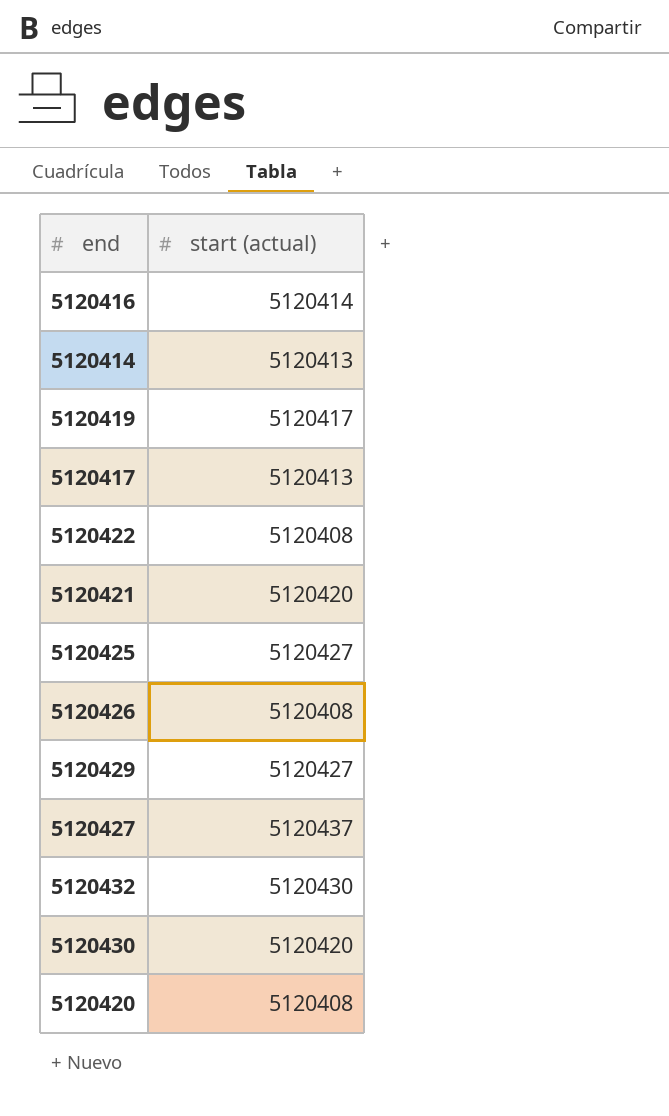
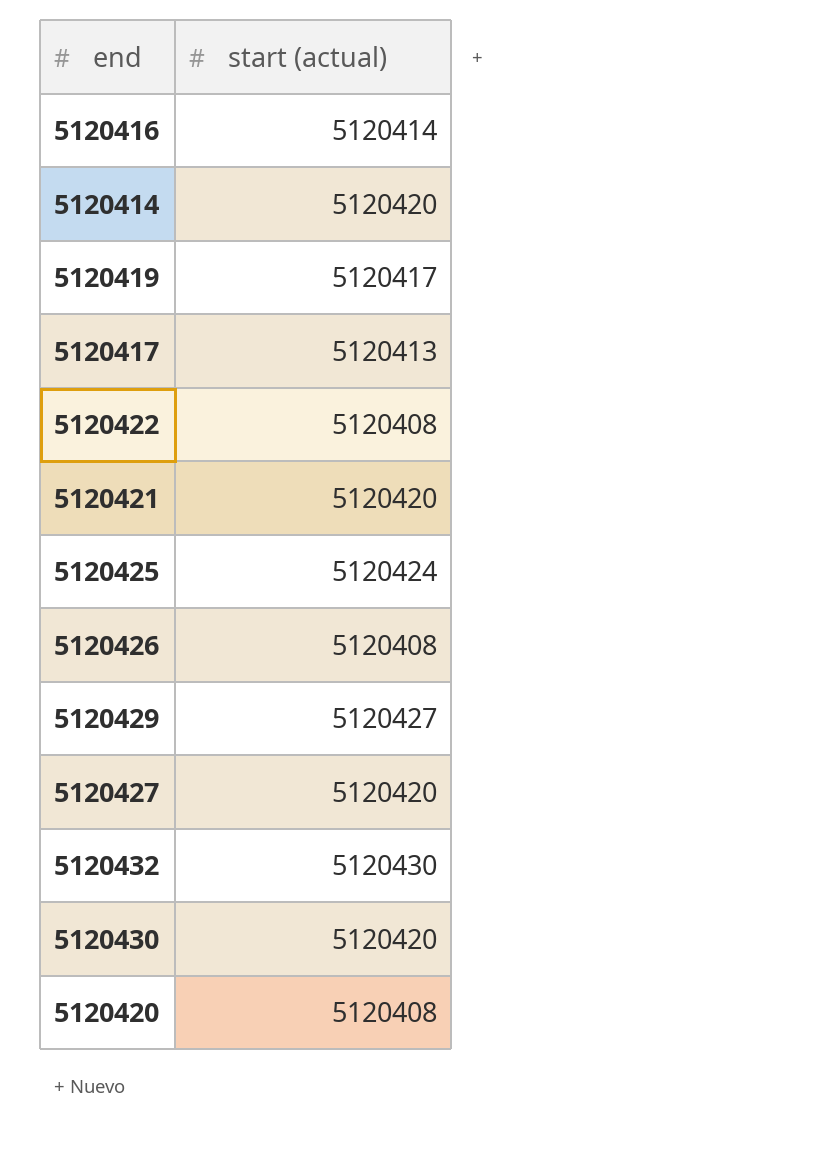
5120414 | start (actual): 5120413 -> 5120420
5120425 | start (actual): 5120427 -> 5120424
5120427 | start (actual): 5120437 -> 5120420

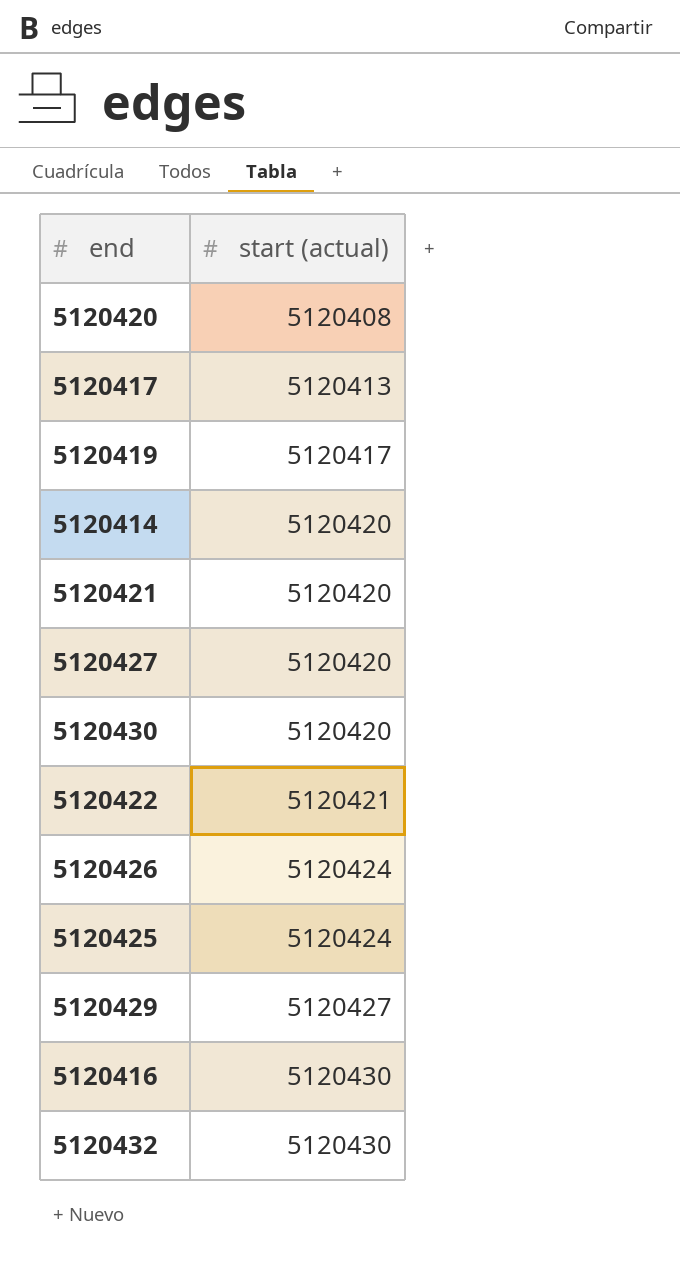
row order: none -> start (actual) ascending
5120422 | start (actual): 5120408 -> 5120421
5120426 | start (actual): 5120408 -> 5120424
5120416 | start (actual): 5120414 -> 5120430

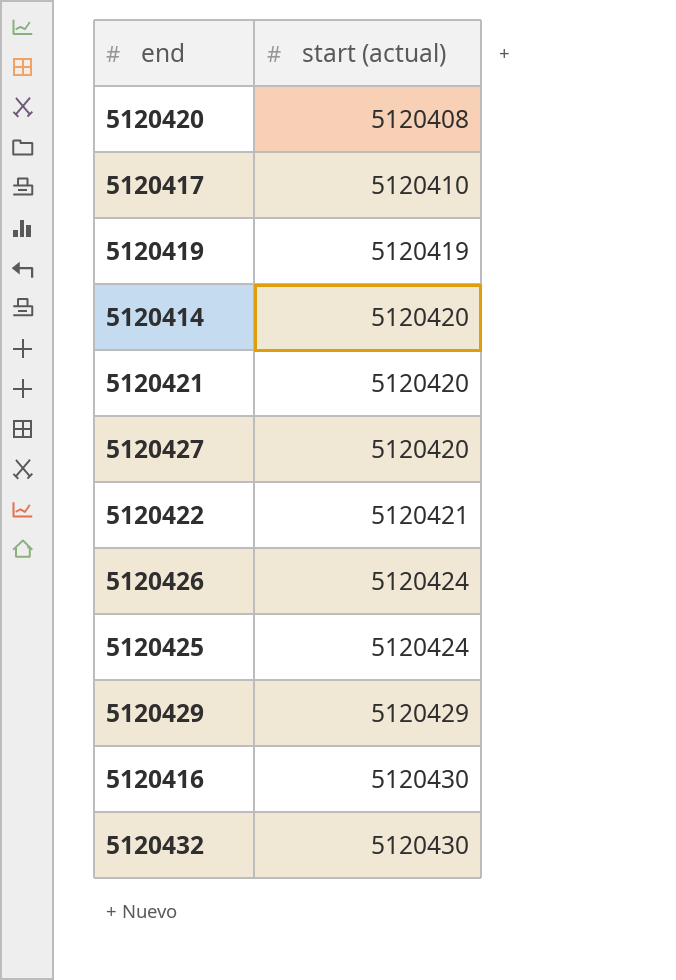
row 5120430: 5120420 -> none
5120417 | start (actual): 5120413 -> 5120410
5120419 | start (actual): 5120417 -> 5120419
5120429 | start (actual): 5120427 -> 5120429

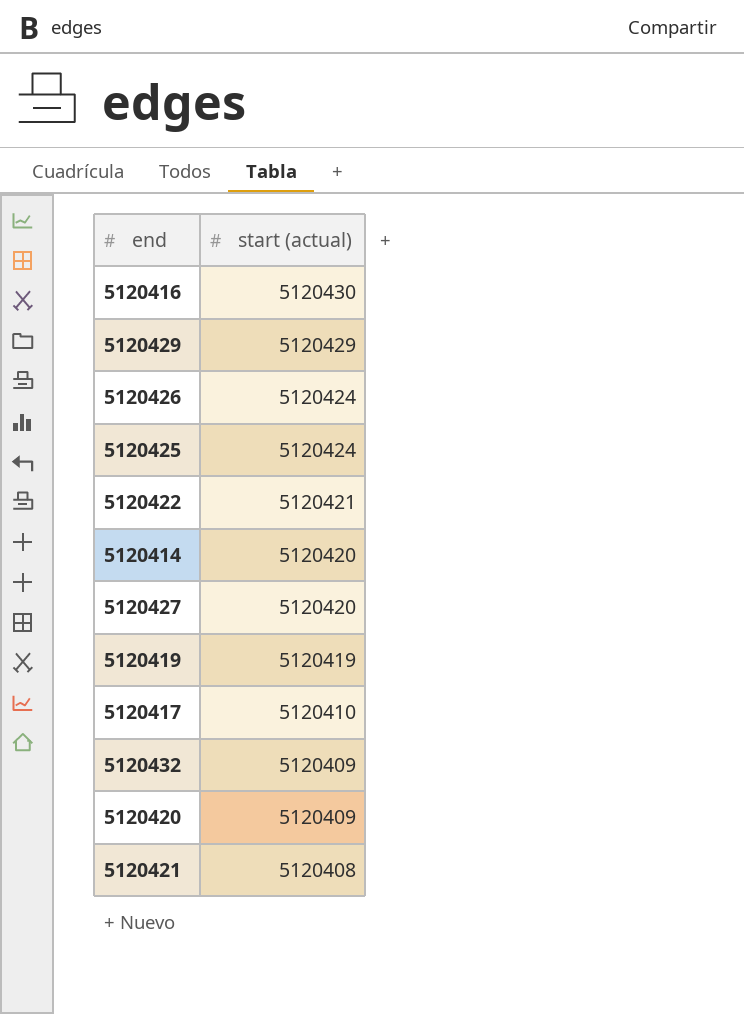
row order: start (actual) ascending -> start (actual) descending
5120432 | start (actual): 5120430 -> 5120409
5120420 | start (actual): 5120408 -> 5120409
5120421 | start (actual): 5120420 -> 5120408

